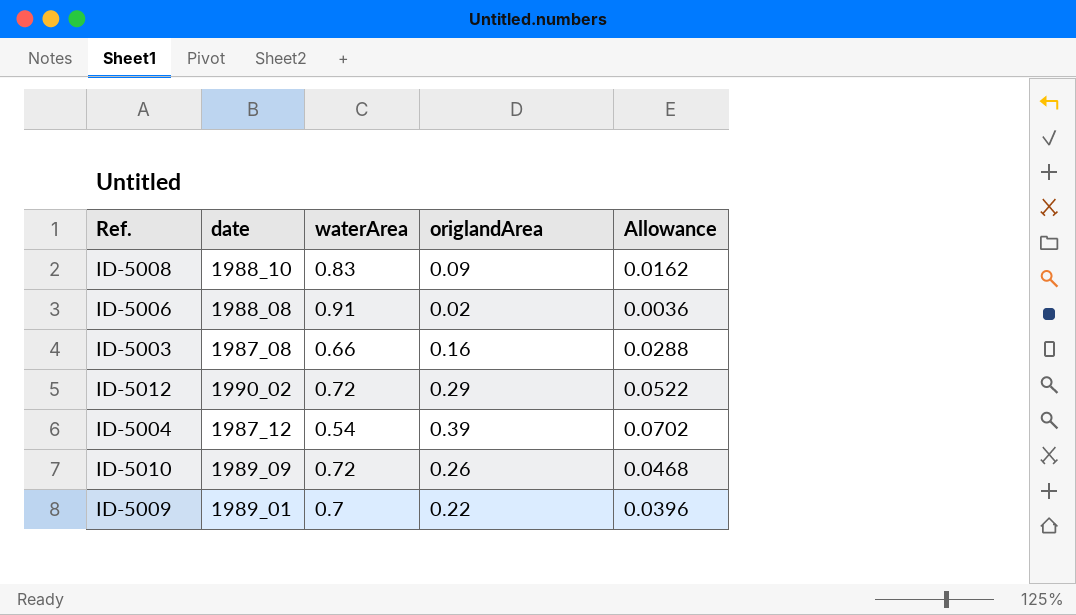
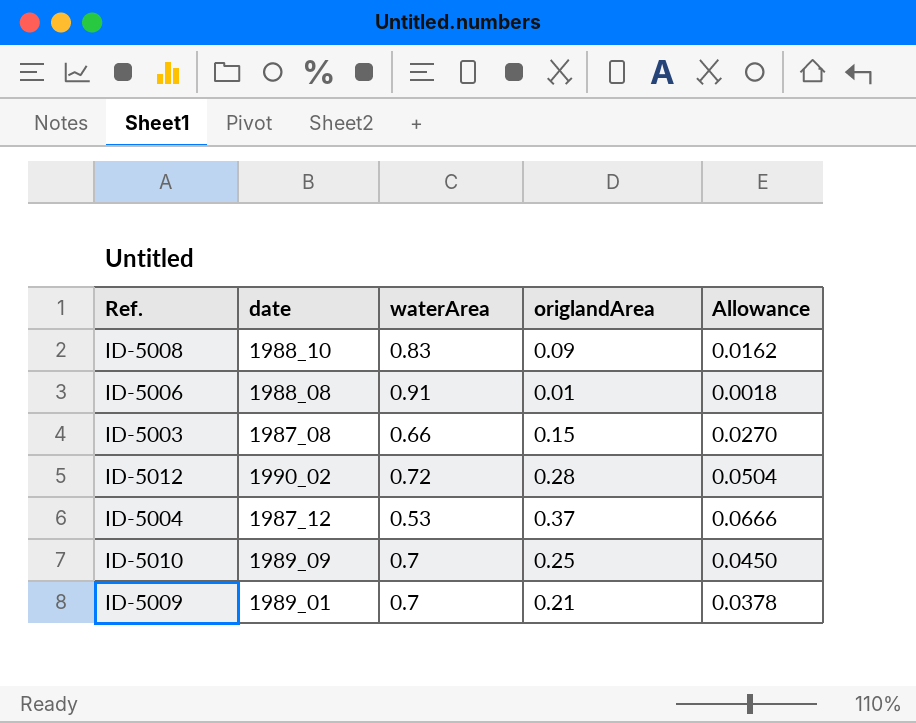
ID-5006 | origlandArea: 0.02 -> 0.01
ID-5006 | Allowance: 0.0036 -> 0.0018
ID-5003 | origlandArea: 0.16 -> 0.15
ID-5003 | Allowance: 0.0288 -> 0.0270
ID-5012 | origlandArea: 0.29 -> 0.28
ID-5012 | Allowance: 0.0522 -> 0.0504
ID-5004 | waterArea: 0.54 -> 0.53
ID-5004 | origlandArea: 0.39 -> 0.37
ID-5004 | Allowance: 0.0702 -> 0.0666
ID-5010 | waterArea: 0.72 -> 0.7
ID-5010 | origlandArea: 0.26 -> 0.25
ID-5010 | Allowance: 0.0468 -> 0.0450
ID-5009 | origlandArea: 0.22 -> 0.21
ID-5009 | Allowance: 0.0396 -> 0.0378

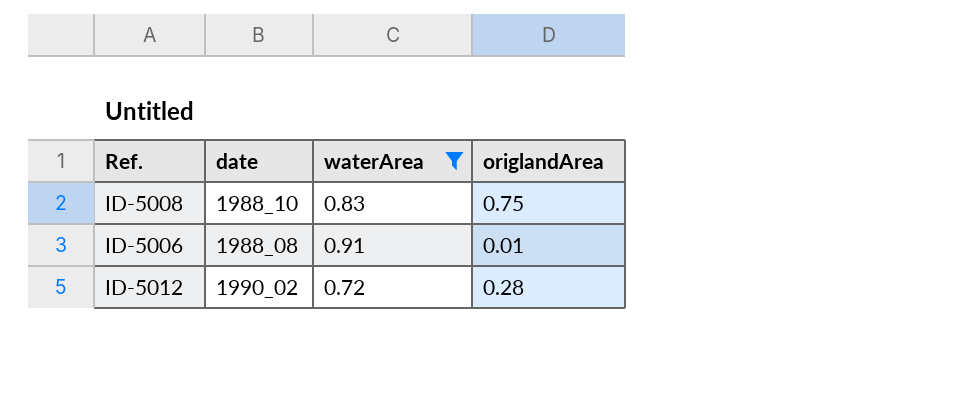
filter: none -> waterArea >= 0.72
column Allowance | formula: [origlandArea] * 0.18 -> none
ID-5008 | origlandArea: 0.09 -> 0.75

